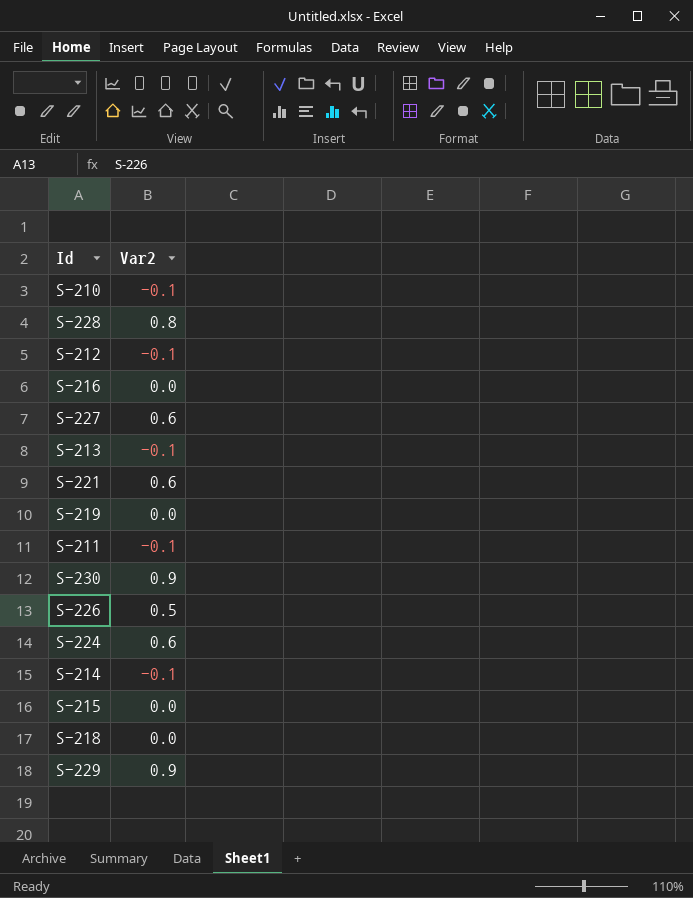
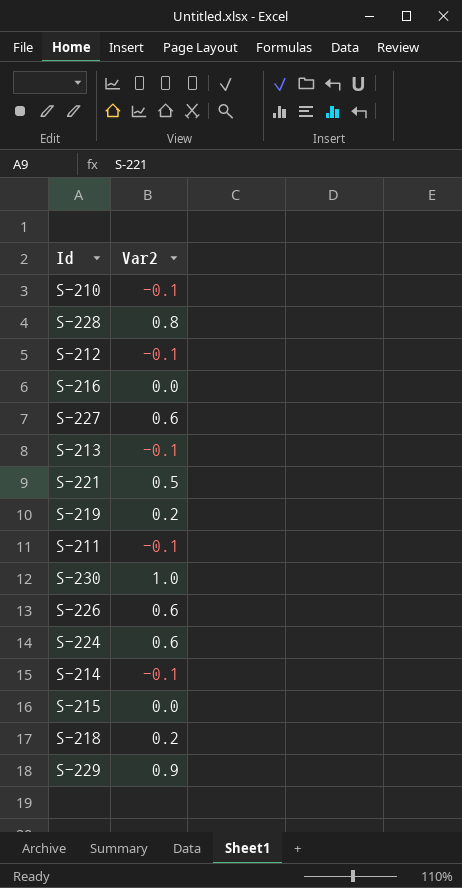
S-221 | Var2: 0.6 -> 0.5
S-219 | Var2: 0.0 -> 0.2
S-230 | Var2: 0.9 -> 1.0
S-226 | Var2: 0.5 -> 0.6
S-218 | Var2: 0.0 -> 0.2

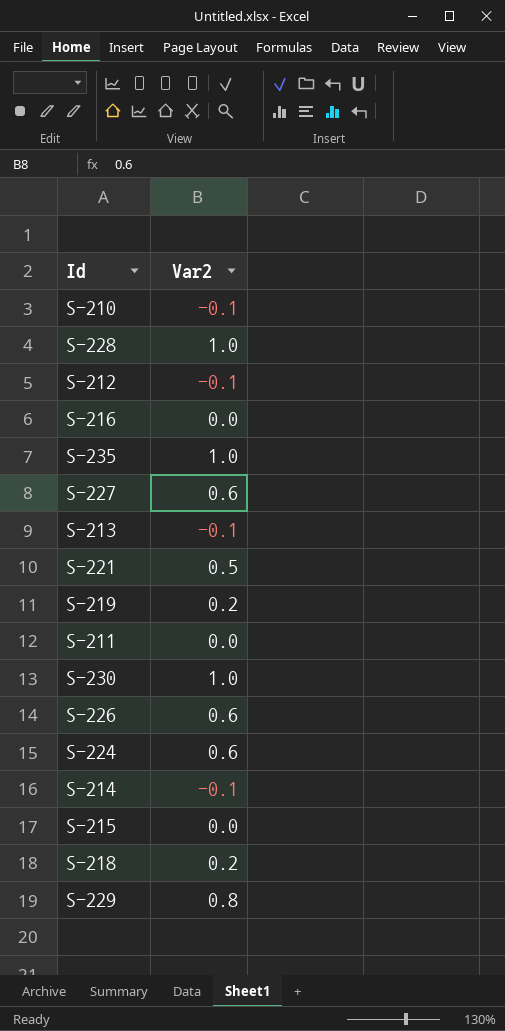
S-228 | Var2: 0.8 -> 1.0
row S-235: none -> 1.0
S-211 | Var2: -0.1 -> 0.0
S-229 | Var2: 0.9 -> 0.8

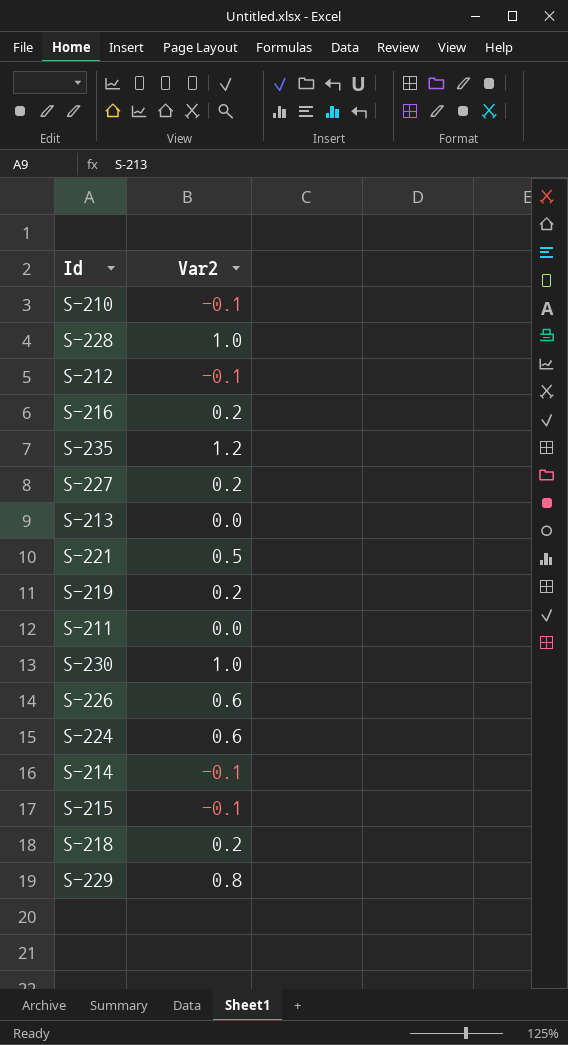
S-216 | Var2: 0.0 -> 0.2
S-235 | Var2: 1.0 -> 1.2
S-227 | Var2: 0.6 -> 0.2
S-213 | Var2: -0.1 -> 0.0
S-215 | Var2: 0.0 -> -0.1

